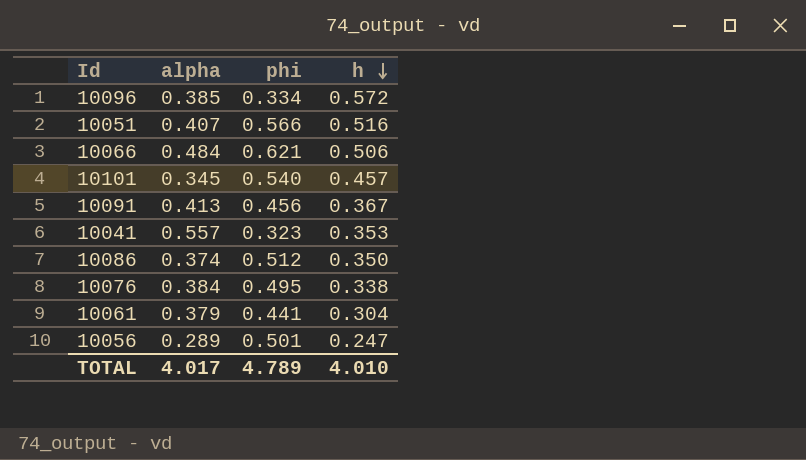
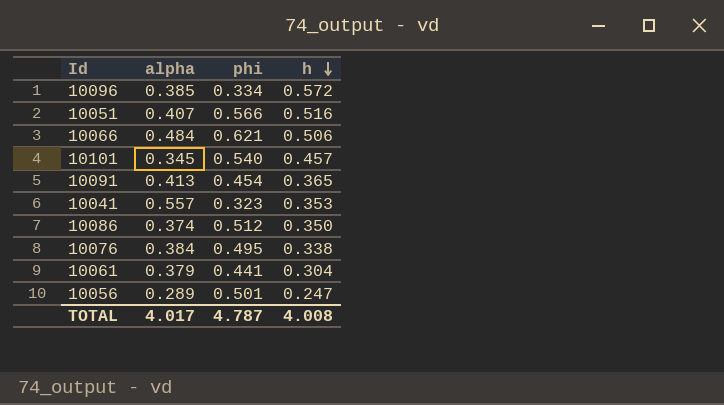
10091 | phi: 0.456 -> 0.454
10091 | h: 0.367 -> 0.365
TOTAL | phi: 4.789 -> 4.787
TOTAL | h: 4.010 -> 4.008

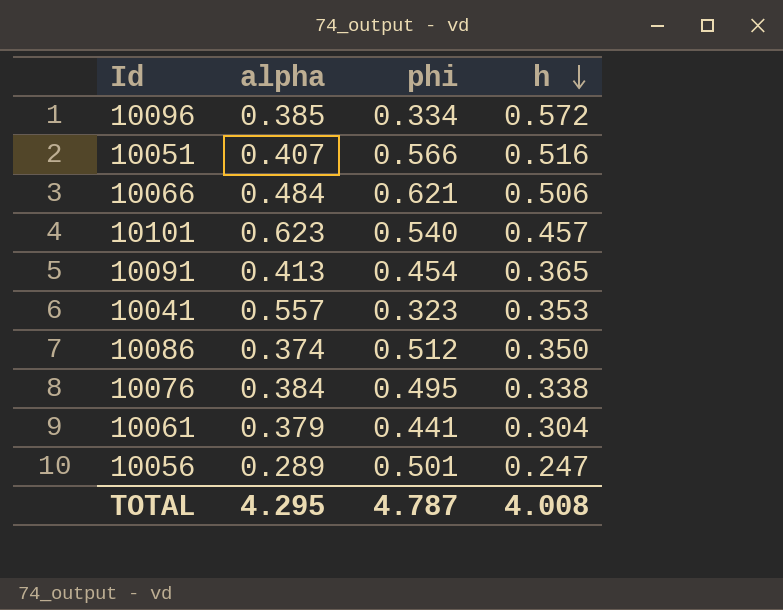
10101 | alpha: 0.345 -> 0.623
TOTAL | alpha: 4.017 -> 4.295

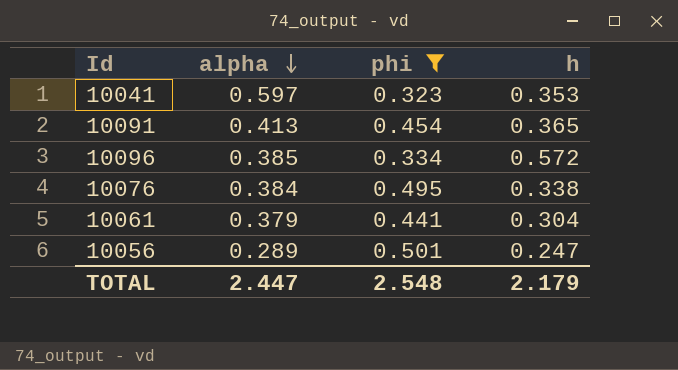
filter: none -> phi <= 0.501
row order: h descending -> alpha descending
10041 | alpha: 0.557 -> 0.597
TOTAL | alpha: 4.295 -> 2.447
TOTAL | phi: 4.787 -> 2.548
TOTAL | h: 4.008 -> 2.179

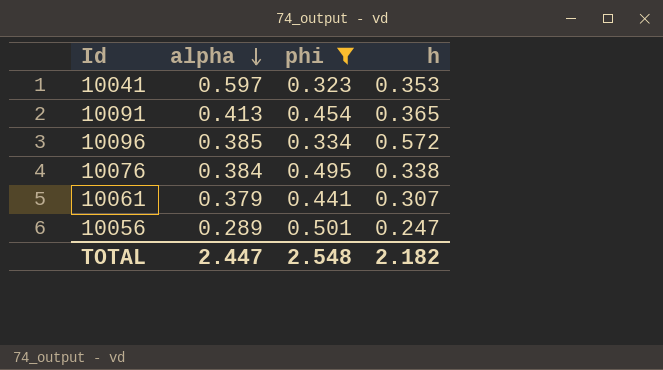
10061 | h: 0.304 -> 0.307
TOTAL | h: 2.179 -> 2.182

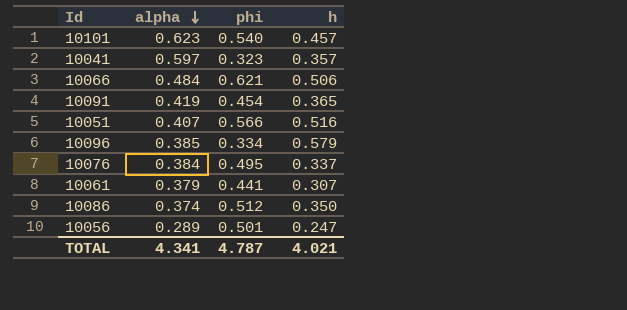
filter: phi <= 0.501 -> none
10041 | h: 0.353 -> 0.357
10091 | alpha: 0.413 -> 0.419
10096 | h: 0.572 -> 0.579
10076 | h: 0.338 -> 0.337
TOTAL | alpha: 2.447 -> 4.341
TOTAL | phi: 2.548 -> 4.787
TOTAL | h: 2.182 -> 4.021

